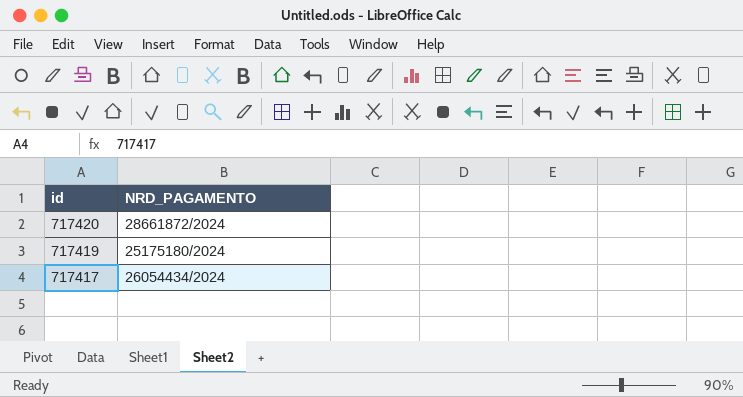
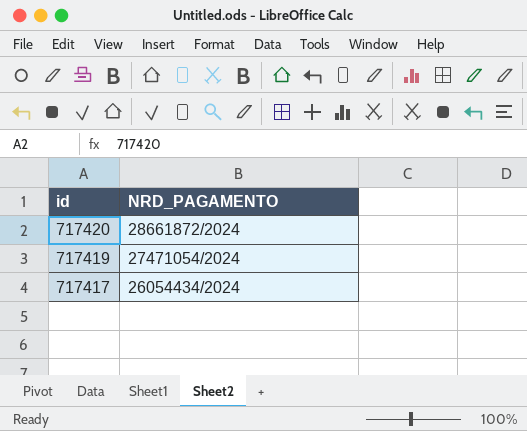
717419 | NRD_PAGAMENTO: 25175180/2024 -> 27471054/2024

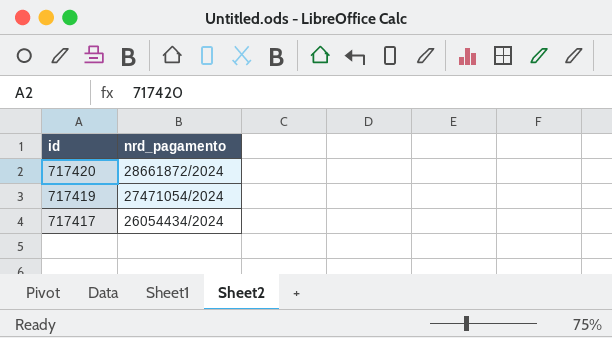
column name: NRD_PAGAMENTO -> nrd_pagamento

